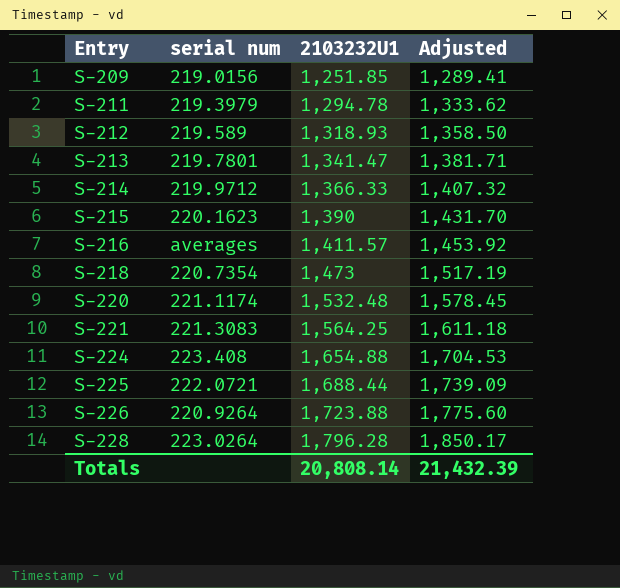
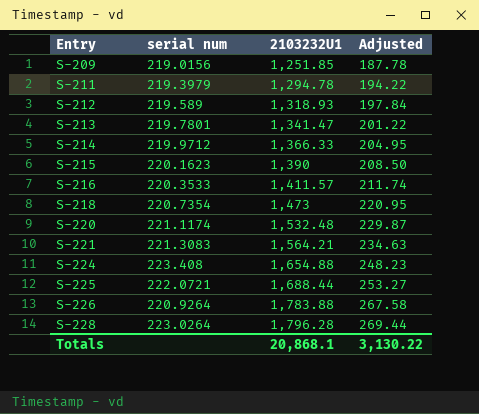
column Adjusted | formula: [2103232U1] * 1.03 -> [2103232U1] * 0.15
S-216 | serial num: averages -> 220.3533
S-221 | 2103232U1: 1,564.25 -> 1,564.21
S-226 | 2103232U1: 1,723.88 -> 1,783.88
Totals | 2103232U1: 20,808.14 -> 20,868.1
Totals | Adjusted: 21,432.39 -> 3,130.22

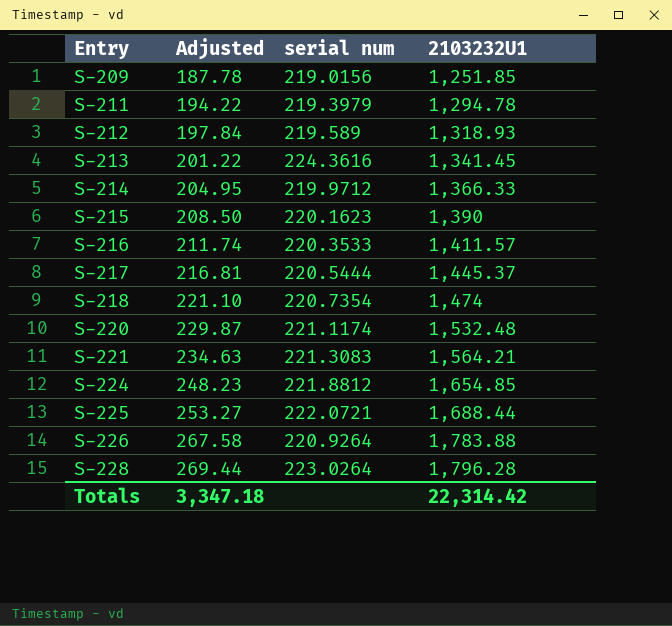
column Adjusted | position: 4 -> 2
S-213 | serial num: 219.7801 -> 224.3616
S-213 | 2103232U1: 1,341.47 -> 1,341.45
row S-217: none -> 216.81 | 220.5444 | 1,445.37
S-218 | Adjusted: 220.95 -> 221.10
S-218 | 2103232U1: 1,473 -> 1,474
S-224 | serial num: 223.408 -> 221.8812
S-224 | 2103232U1: 1,654.88 -> 1,654.85
Totals | Adjusted: 3,130.22 -> 3,347.18
Totals | 2103232U1: 20,868.1 -> 22,314.42

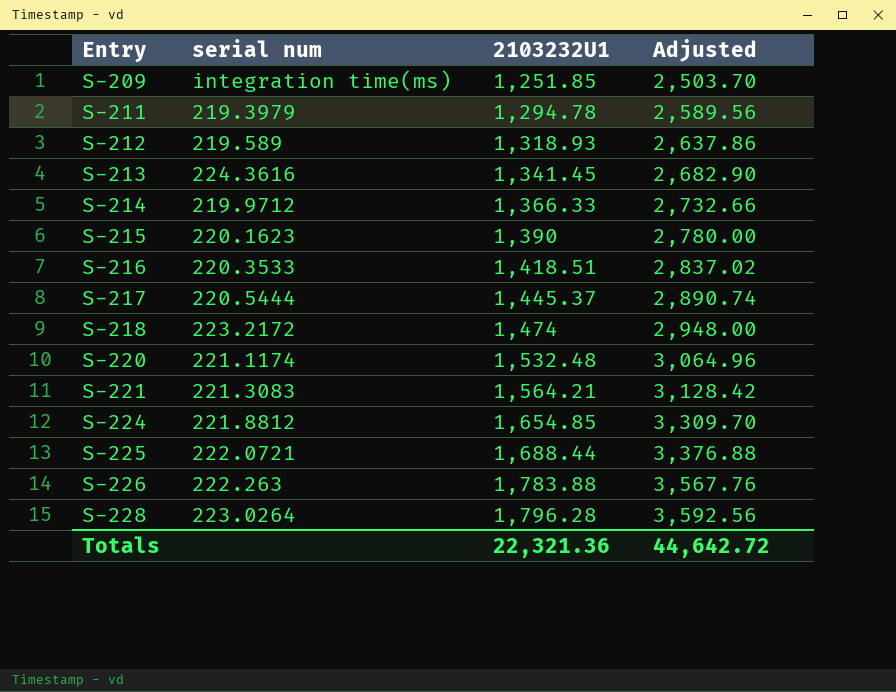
column Adjusted | formula: [2103232U1] * 0.15 -> [2103232U1] * 2
column Adjusted | position: 2 -> 4
S-209 | serial num: 219.0156 -> integration time(ms)
S-216 | 2103232U1: 1,411.57 -> 1,418.51
S-218 | serial num: 220.7354 -> 223.2172
S-226 | serial num: 220.9264 -> 222.263
Totals | 2103232U1: 22,314.42 -> 22,321.36
Totals | Adjusted: 3,347.18 -> 44,642.72

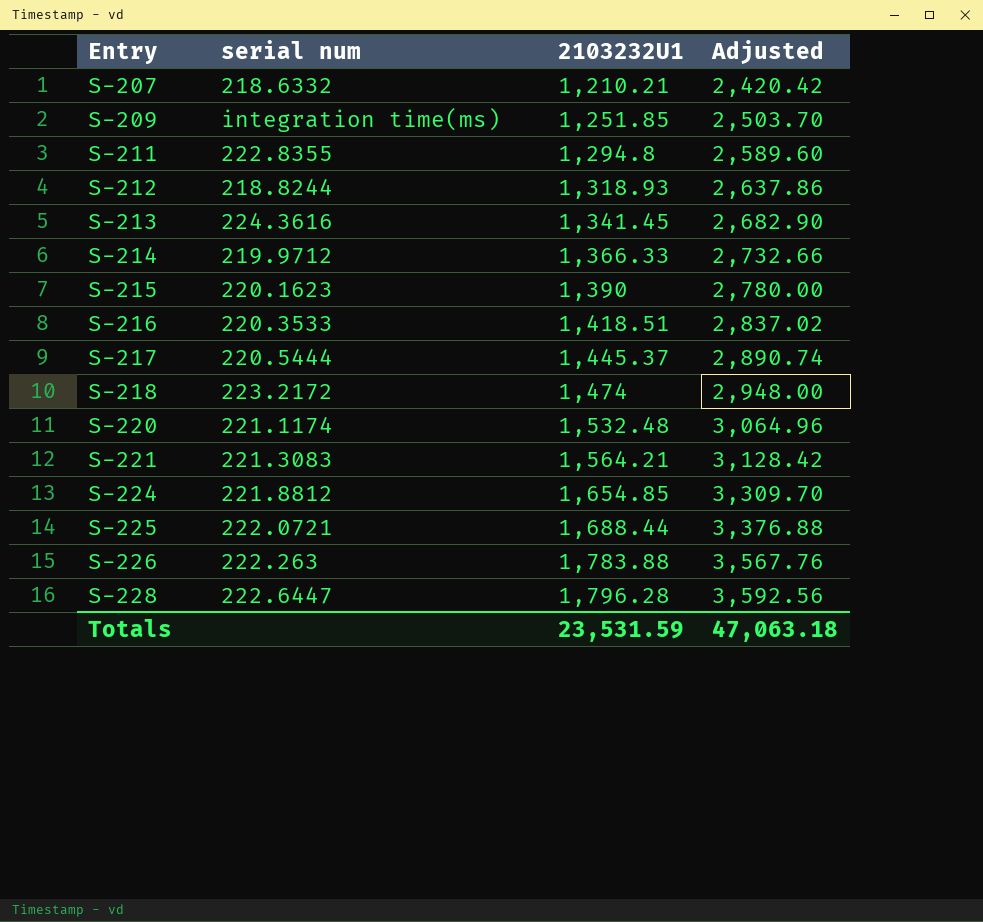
row S-207: none -> 218.6332 | 1,210.21 | 2,420.42
S-211 | serial num: 219.3979 -> 222.8355
S-211 | 2103232U1: 1,294.78 -> 1,294.8
S-211 | Adjusted: 2,589.56 -> 2,589.60
S-212 | serial num: 219.589 -> 218.8244
S-228 | serial num: 223.0264 -> 222.6447
Totals | 2103232U1: 22,321.36 -> 23,531.59
Totals | Adjusted: 44,642.72 -> 47,063.18

